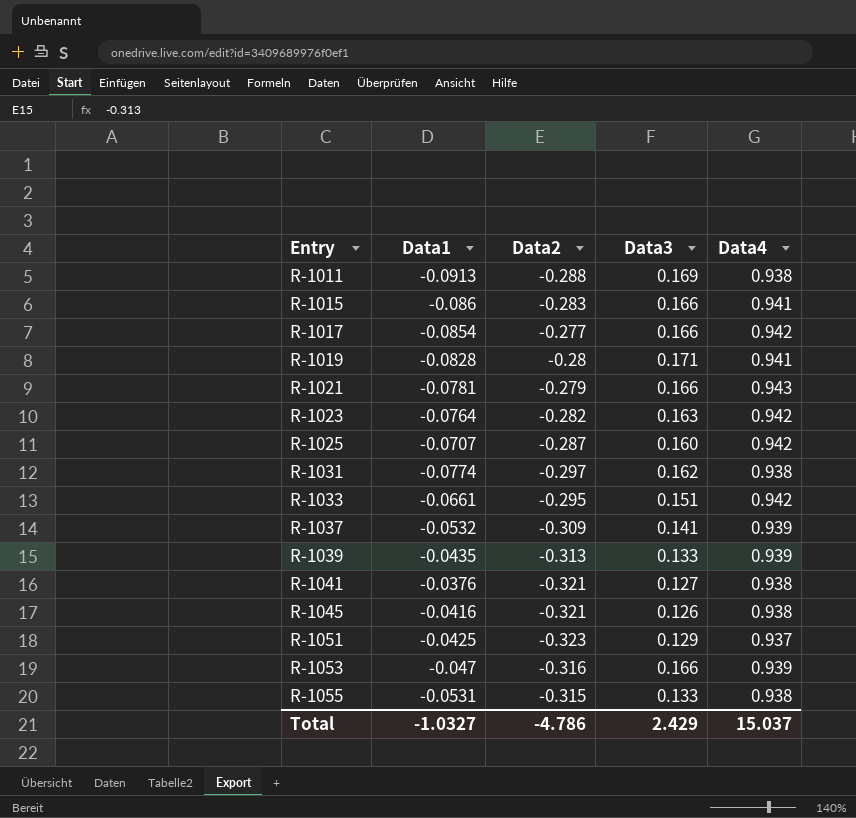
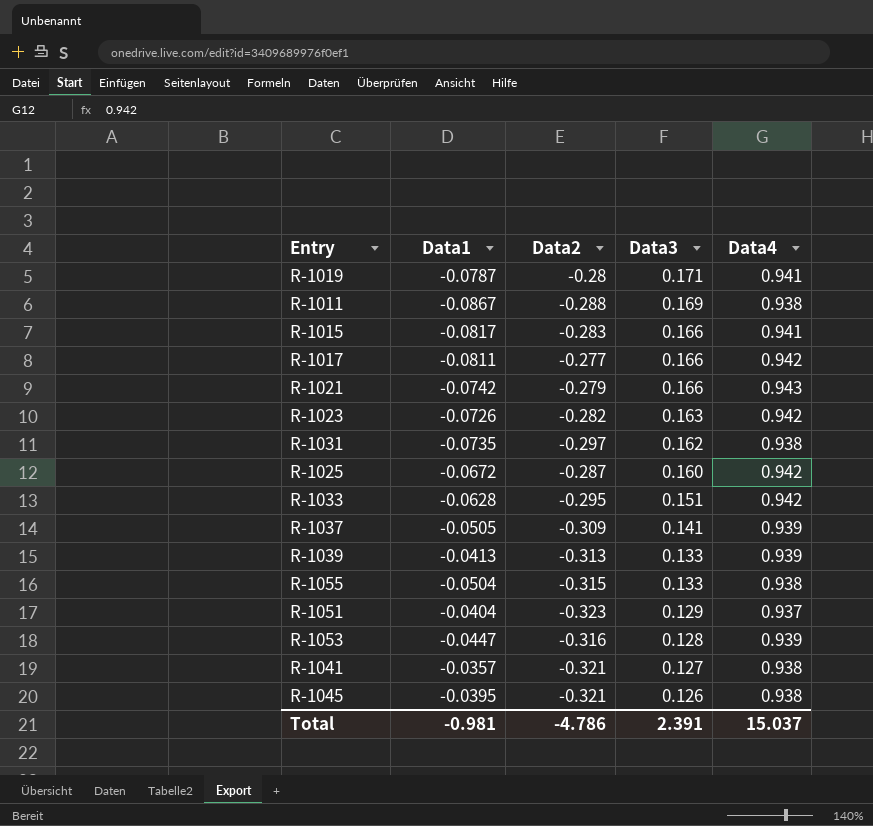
row order: Entry ascending -> Data3 descending
R-1019 | Data1: -0.0828 -> -0.0787
R-1011 | Data1: -0.0913 -> -0.0867
R-1015 | Data1: -0.086 -> -0.0817
R-1017 | Data1: -0.0854 -> -0.0811
R-1021 | Data1: -0.0781 -> -0.0742
R-1023 | Data1: -0.0764 -> -0.0726
R-1031 | Data1: -0.0774 -> -0.0735
R-1025 | Data1: -0.0707 -> -0.0672
R-1033 | Data1: -0.0661 -> -0.0628
R-1037 | Data1: -0.0532 -> -0.0505
R-1039 | Data1: -0.0435 -> -0.0413
R-1055 | Data1: -0.0531 -> -0.0504
R-1051 | Data1: -0.0425 -> -0.0404
R-1053 | Data1: -0.047 -> -0.0447
R-1053 | Data3: 0.166 -> 0.128
R-1041 | Data1: -0.0376 -> -0.0357
R-1045 | Data1: -0.0416 -> -0.0395
Total | Data1: -1.0327 -> -0.981
Total | Data3: 2.429 -> 2.391

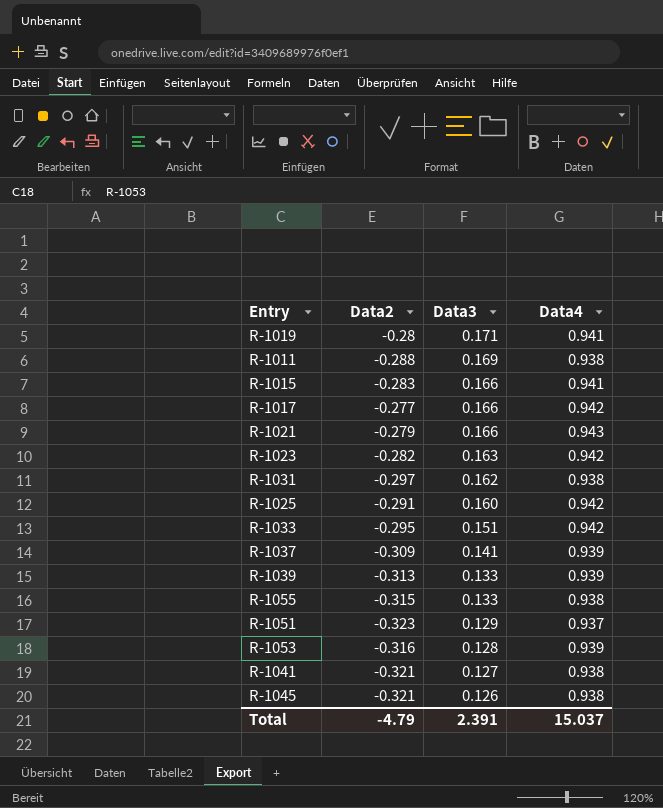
column Data1 | position: 2 -> none
R-1025 | Data2: -0.287 -> -0.291
Total | Data2: -4.786 -> -4.79

